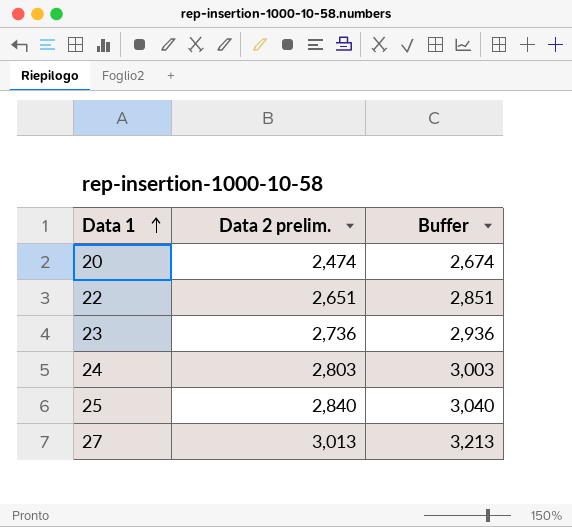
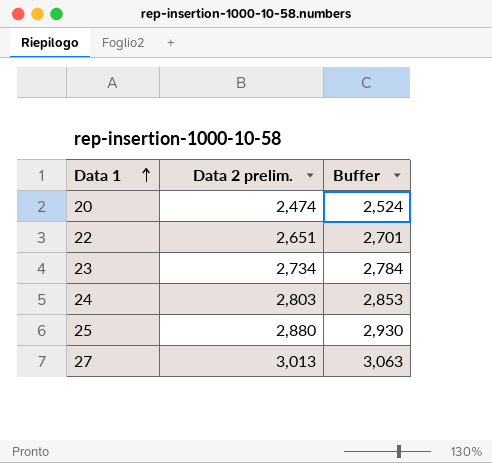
column Buffer | formula: [Data 2 prelim.] + 200 -> [Data 2 prelim.] + 50
23 | Data 2 prelim.: 2,736 -> 2,734
25 | Data 2 prelim.: 2,840 -> 2,880

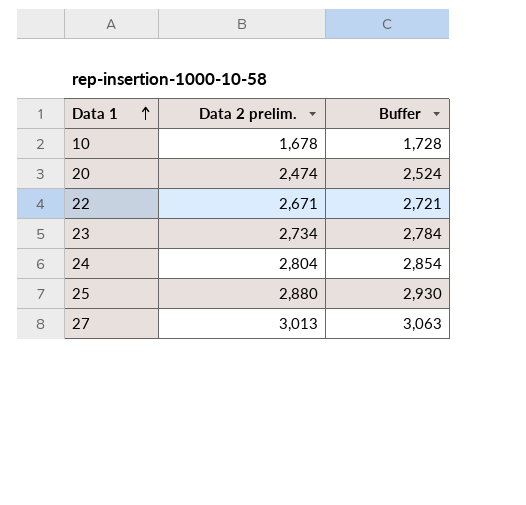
row 10: none -> 1,678 | 1,728
22 | Data 2 prelim.: 2,651 -> 2,671
22 | Buffer: 2,701 -> 2,721
24 | Data 2 prelim.: 2,803 -> 2,804
24 | Buffer: 2,853 -> 2,854

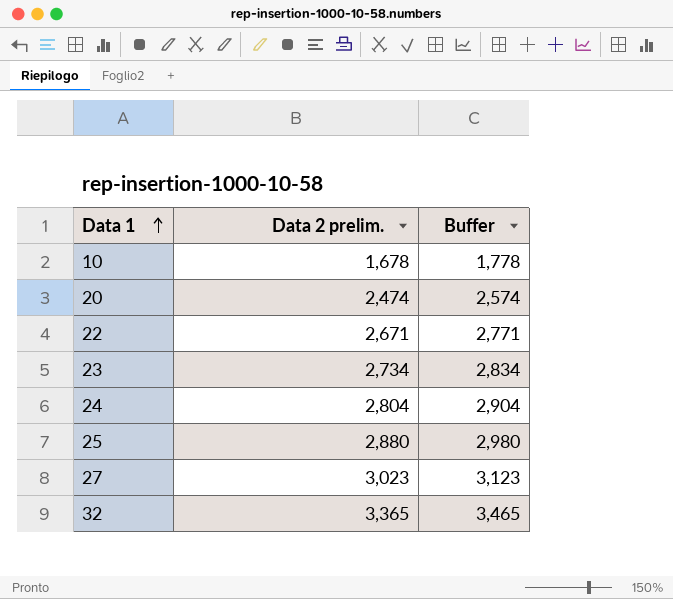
column Buffer | formula: [Data 2 prelim.] + 50 -> [Data 2 prelim.] + 100
27 | Data 2 prelim.: 3,013 -> 3,023
row 32: none -> 3,365 | 3,465

